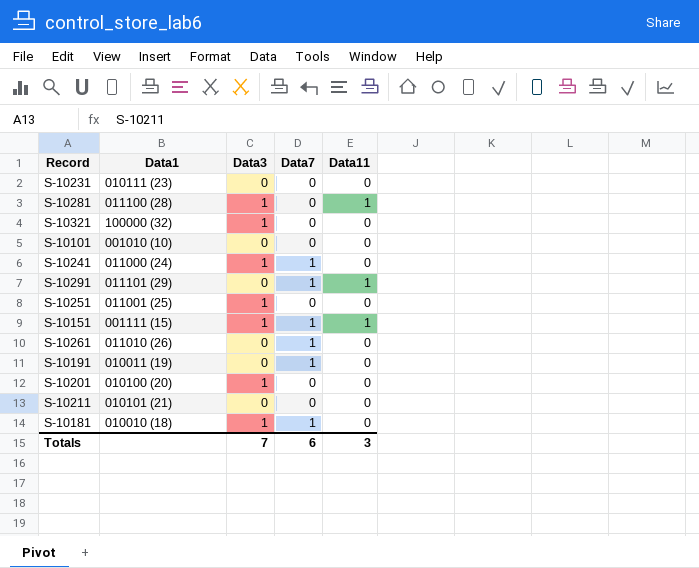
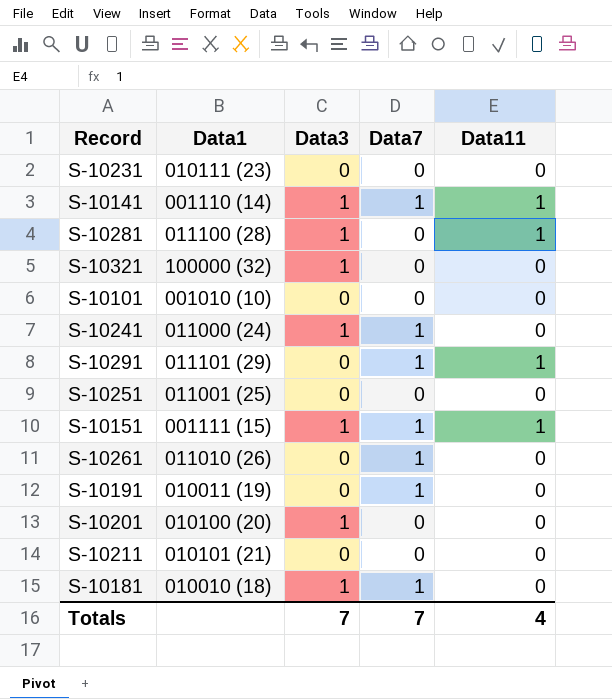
row S-10141: none -> 001110 (14) | 1 | 1 | 1
S-10251 | Data3: 1 -> 0
Totals | Data7: 6 -> 7
Totals | Data11: 3 -> 4

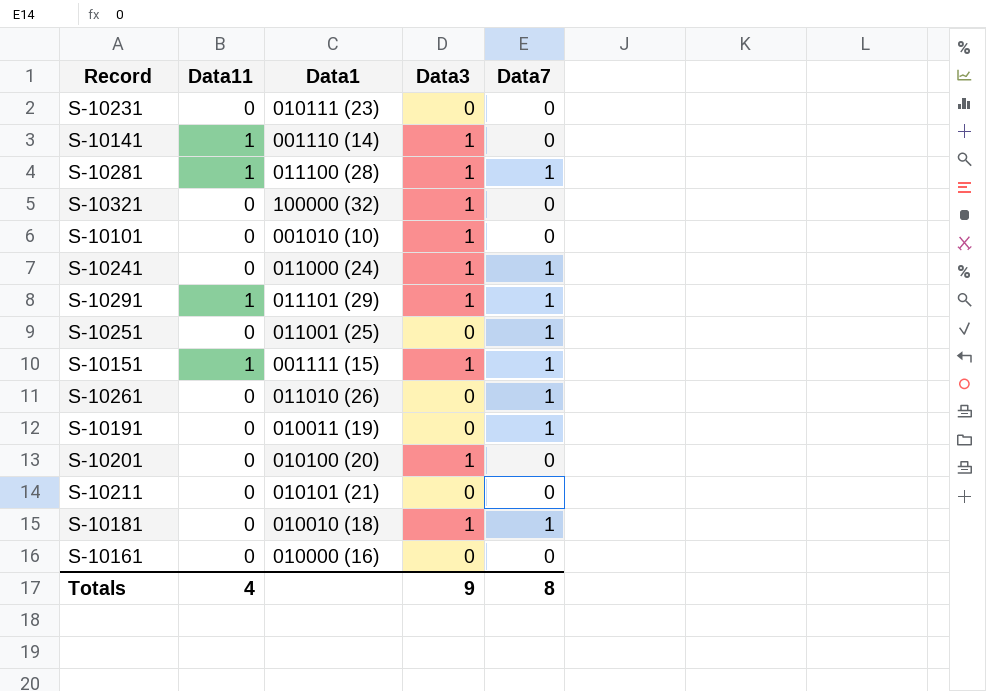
column Data11 | position: 5 -> 2
S-10141 | Data7: 1 -> 0
S-10281 | Data7: 0 -> 1
S-10101 | Data3: 0 -> 1
S-10291 | Data3: 0 -> 1
S-10251 | Data7: 0 -> 1
row S-10161: none -> 0 | 010000 (16) | 0 | 0
Totals | Data3: 7 -> 9
Totals | Data7: 7 -> 8

